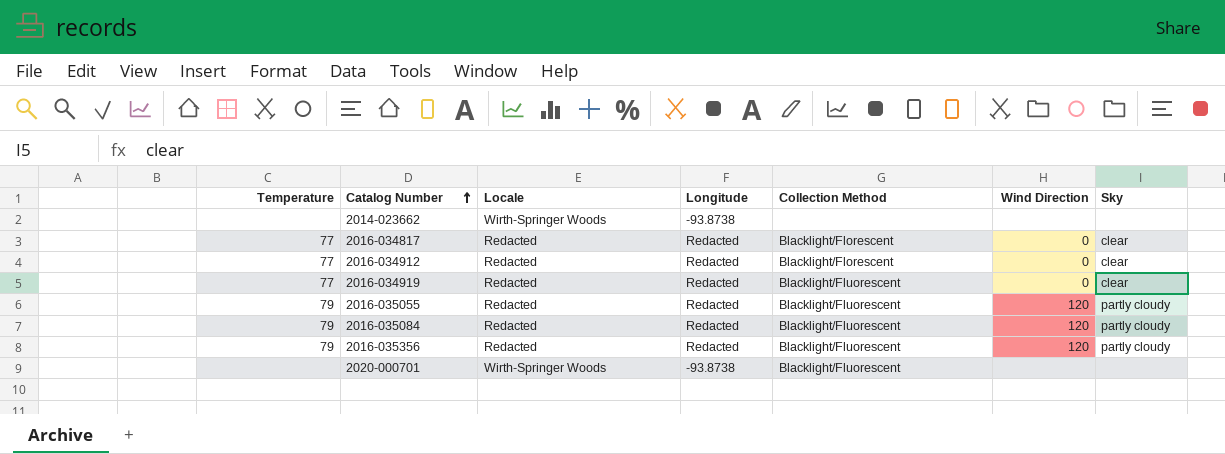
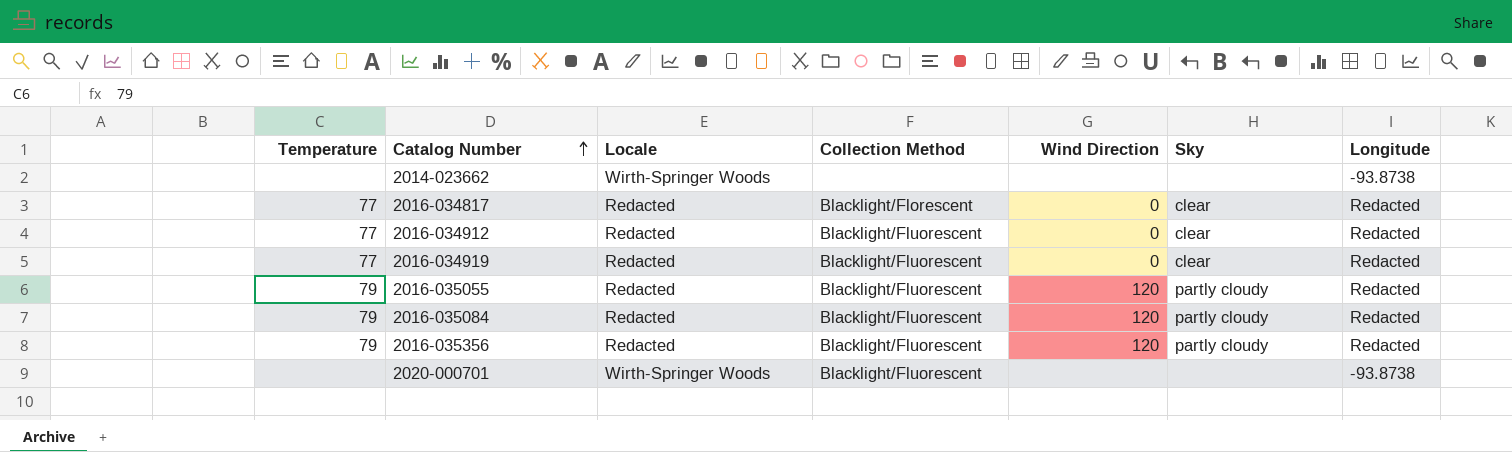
column Longitude | position: 4 -> 7
2016-034912 | Collection Method: Blacklight/Florescent -> Blacklight/Fluorescent

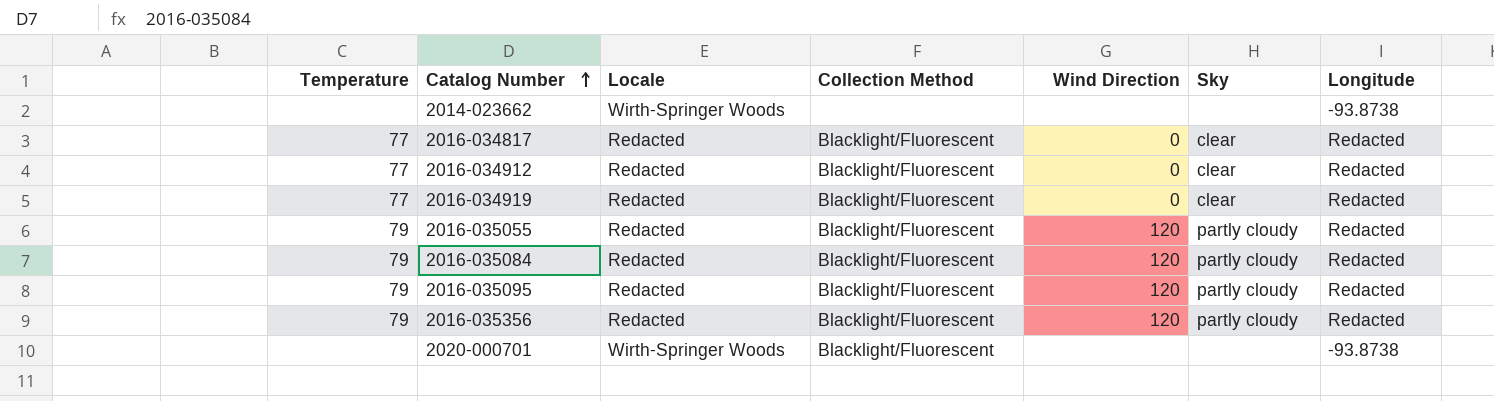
2016-034817 | Collection Method: Blacklight/Florescent -> Blacklight/Fluorescent
row 2016-035095: none -> 79 | Redacted | Blacklight/Fluorescent | 120 | partly cloudy | Redacted

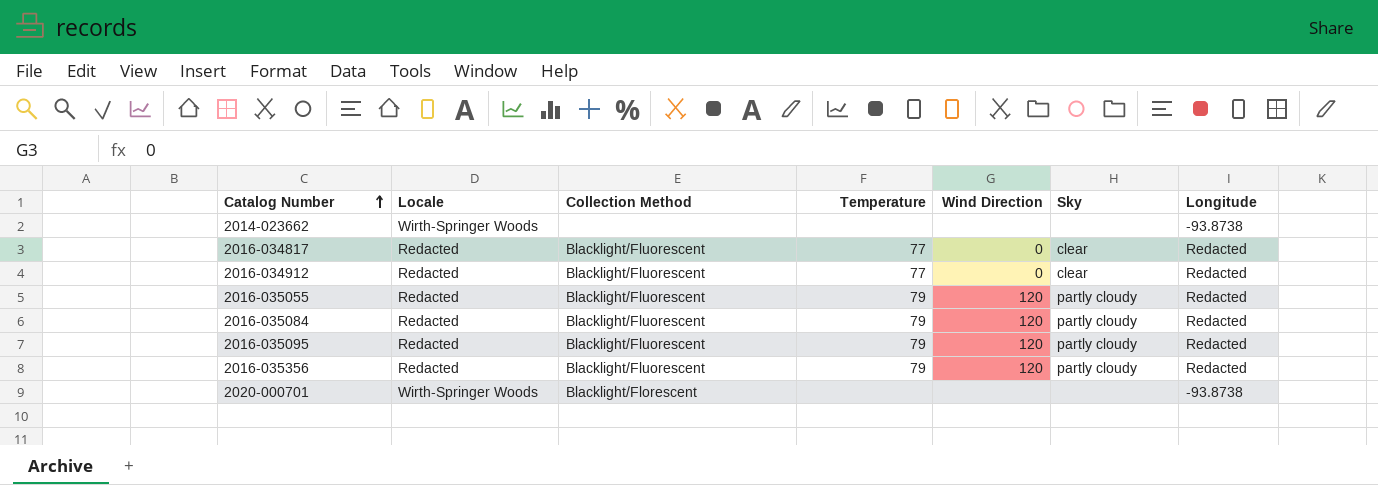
column Temperature | position: 1 -> 4
row 2016-034919: 77 | Redacted | Blacklight/Fluorescent | 0 | clear | Redacted -> none
2020-000701 | Collection Method: Blacklight/Fluorescent -> Blacklight/Florescent

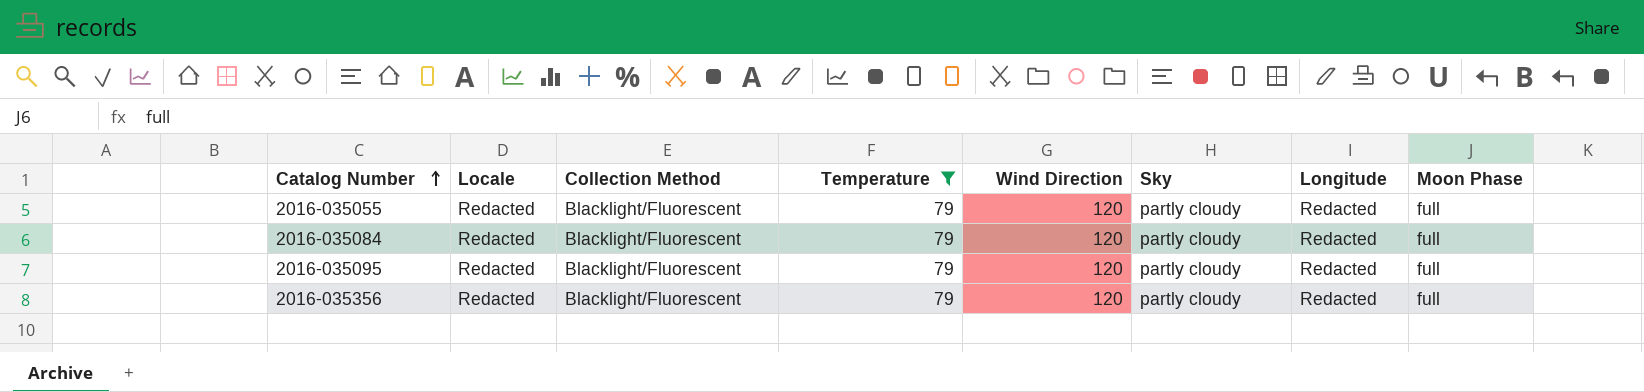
filter: none -> Temperature = 79
column Moon Phase | position: none -> 8

